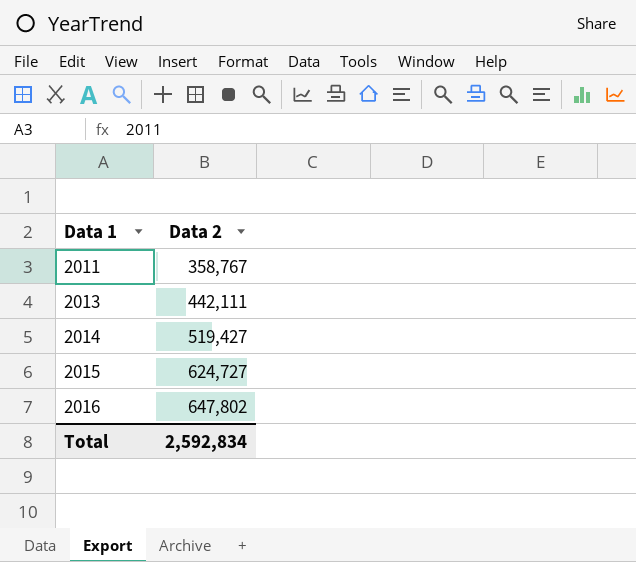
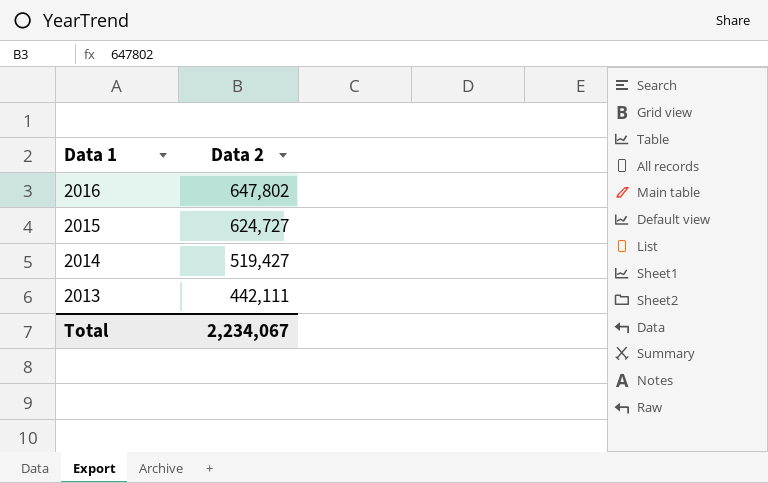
row order: Data 1 ascending -> Data 1 descending
row 2011: 358,767 -> none
Total | Data 2: 2,592,834 -> 2,234,067

